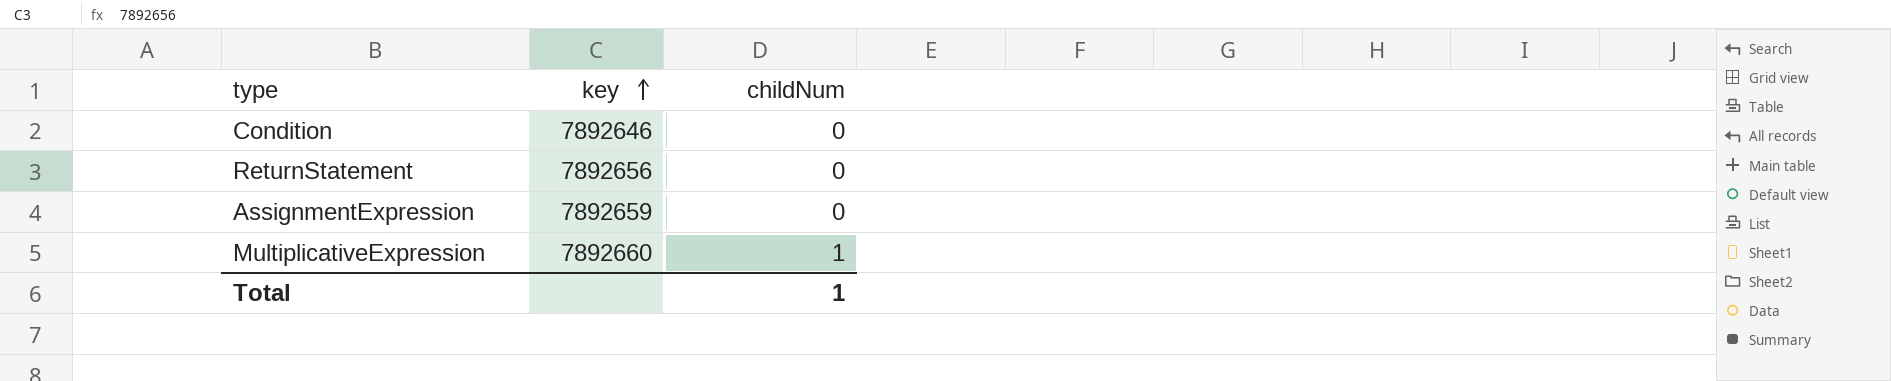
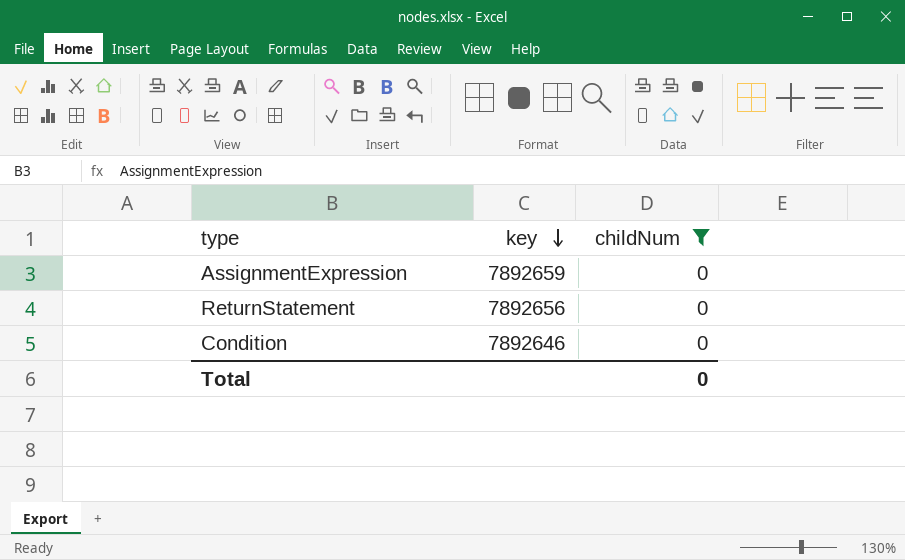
filter: none -> childNum = 0
row order: key ascending -> key descending
Total | childNum: 1 -> 0

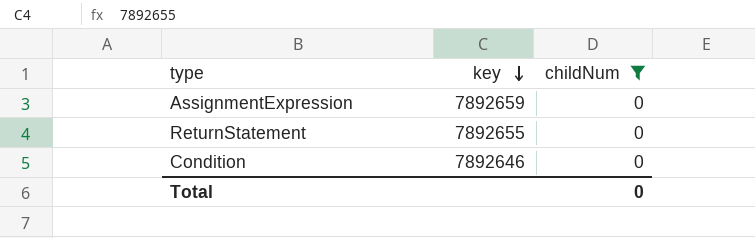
ReturnStatement | key: 7892656 -> 7892655

